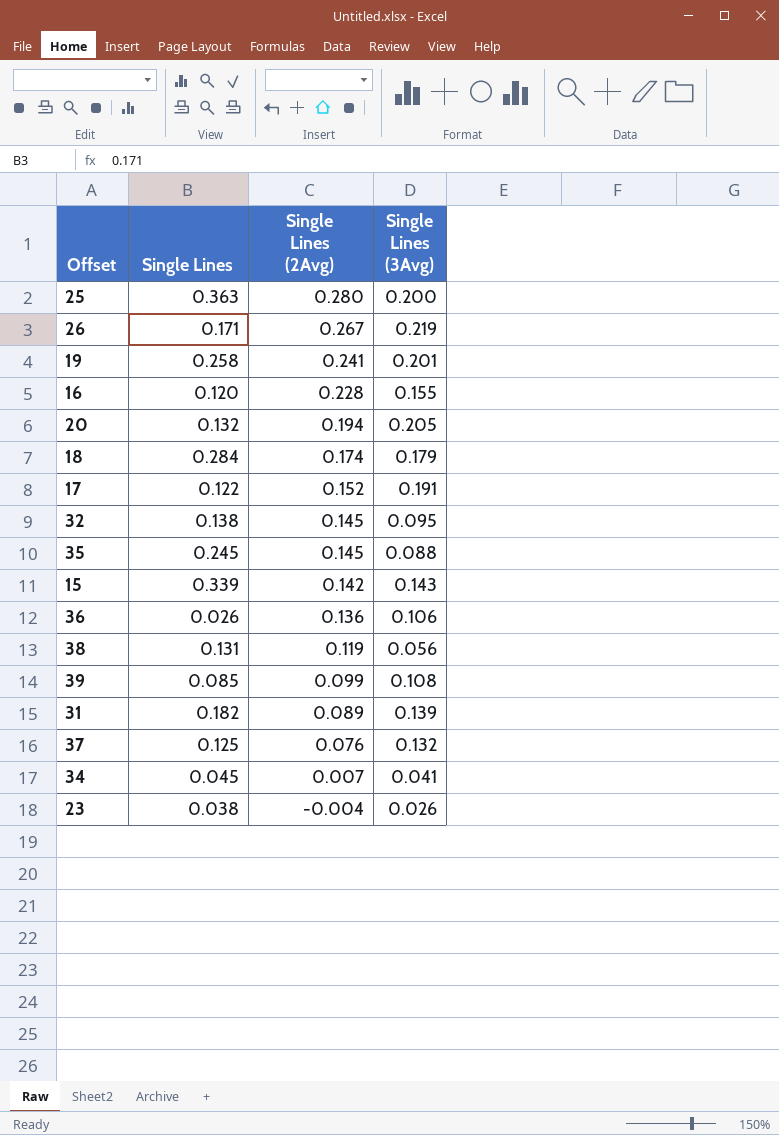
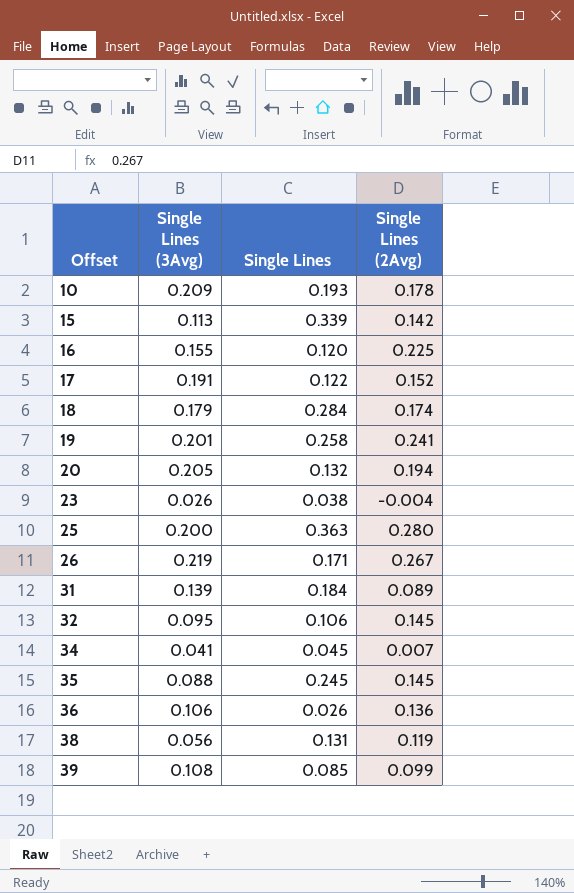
row order: Single Lines (2Avg) descending -> Offset ascending
column Single Lines (3Avg) | position: 4 -> 2
row 37: 0.125 | 0.076 | 0.132 -> none
row 10: none -> 0.209 | 0.193 | 0.178
15 | Single Lines (3Avg): 0.143 -> 0.113
16 | Single Lines (2Avg): 0.228 -> 0.225
31 | Single Lines: 0.182 -> 0.184
32 | Single Lines: 0.138 -> 0.106

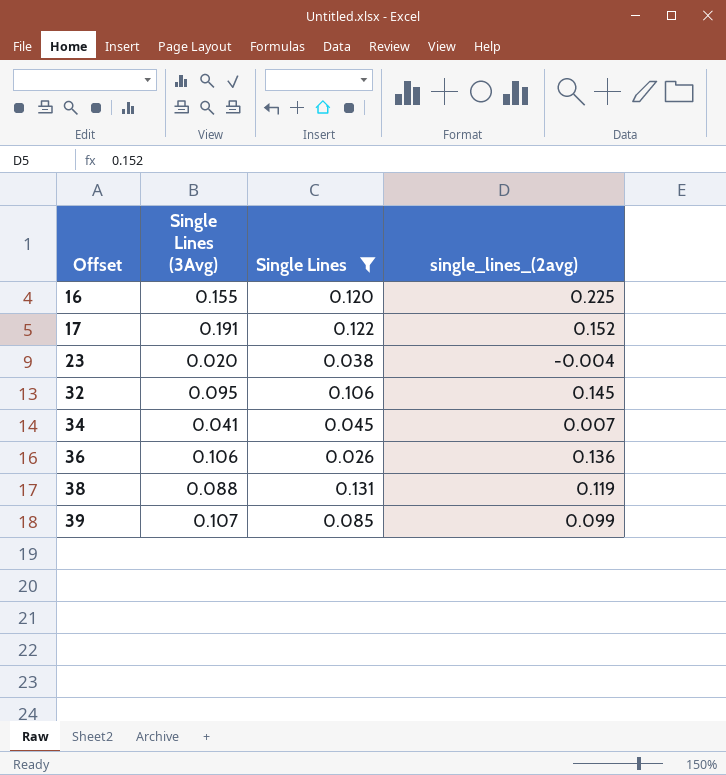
filter: none -> Single Lines <= 0.131
column name: Single Lines (2Avg) -> single_lines_(2avg)
23 | Single Lines (3Avg): 0.026 -> 0.020
38 | Single Lines (3Avg): 0.056 -> 0.088
39 | Single Lines (3Avg): 0.108 -> 0.107

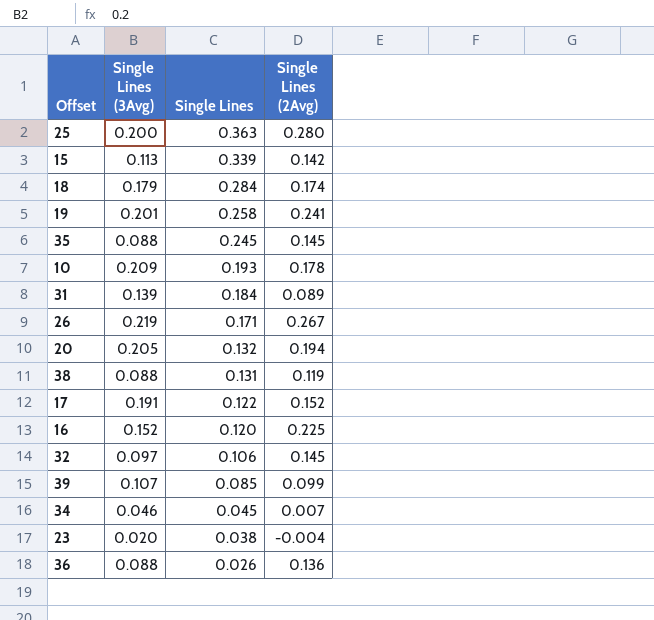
filter: Single Lines <= 0.131 -> none
row order: Offset ascending -> Single Lines descending
column name: single_lines_(2avg) -> Single Lines (2Avg)
16 | Single Lines (3Avg): 0.155 -> 0.152
32 | Single Lines (3Avg): 0.095 -> 0.097
34 | Single Lines (3Avg): 0.041 -> 0.046
36 | Single Lines (3Avg): 0.106 -> 0.088

